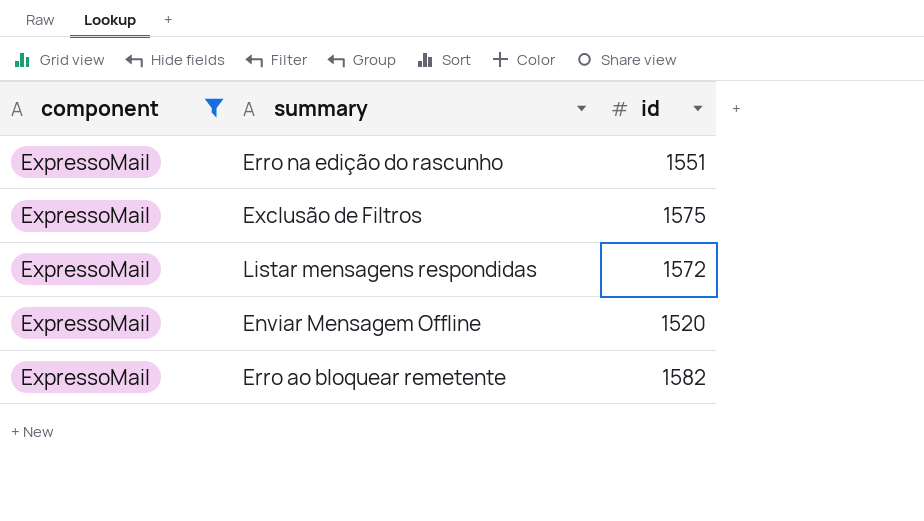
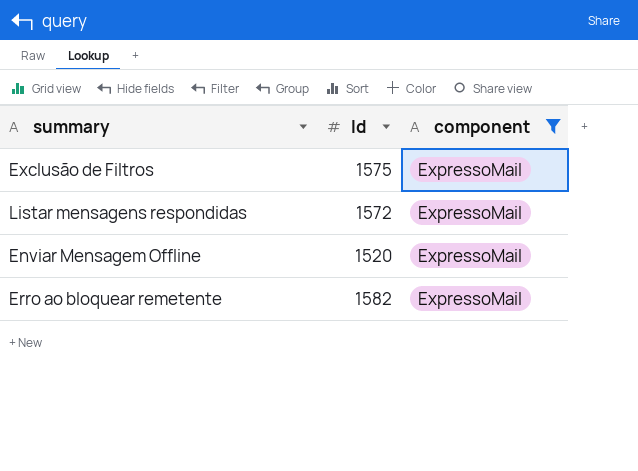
column name: id -> Id
column component | position: 1 -> 3
row Erro na edição do rascunho: ExpressoMail | 1551 -> none

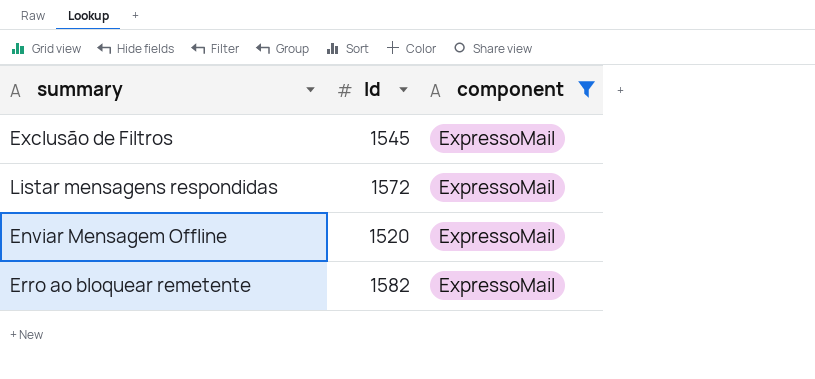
Exclusão de Filtros | Id: 1575 -> 1545

